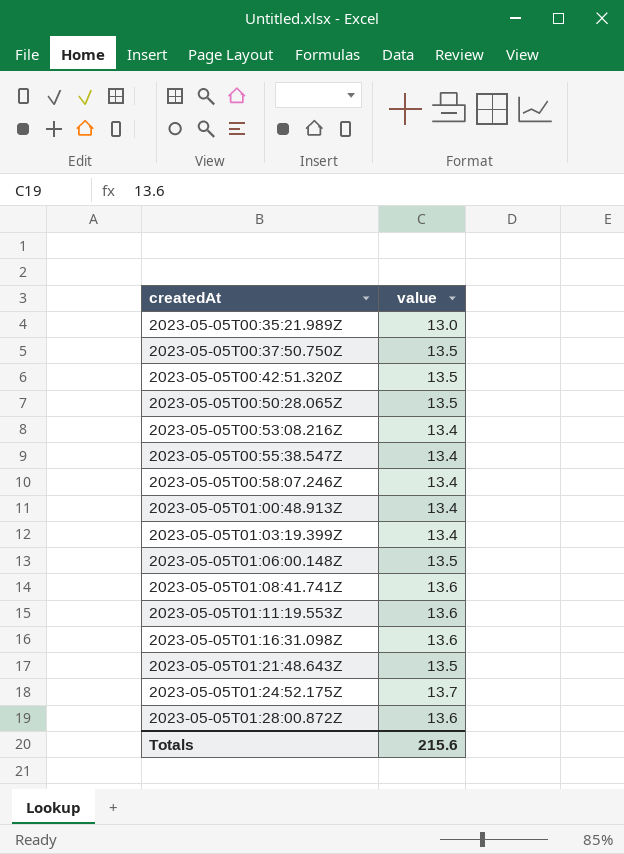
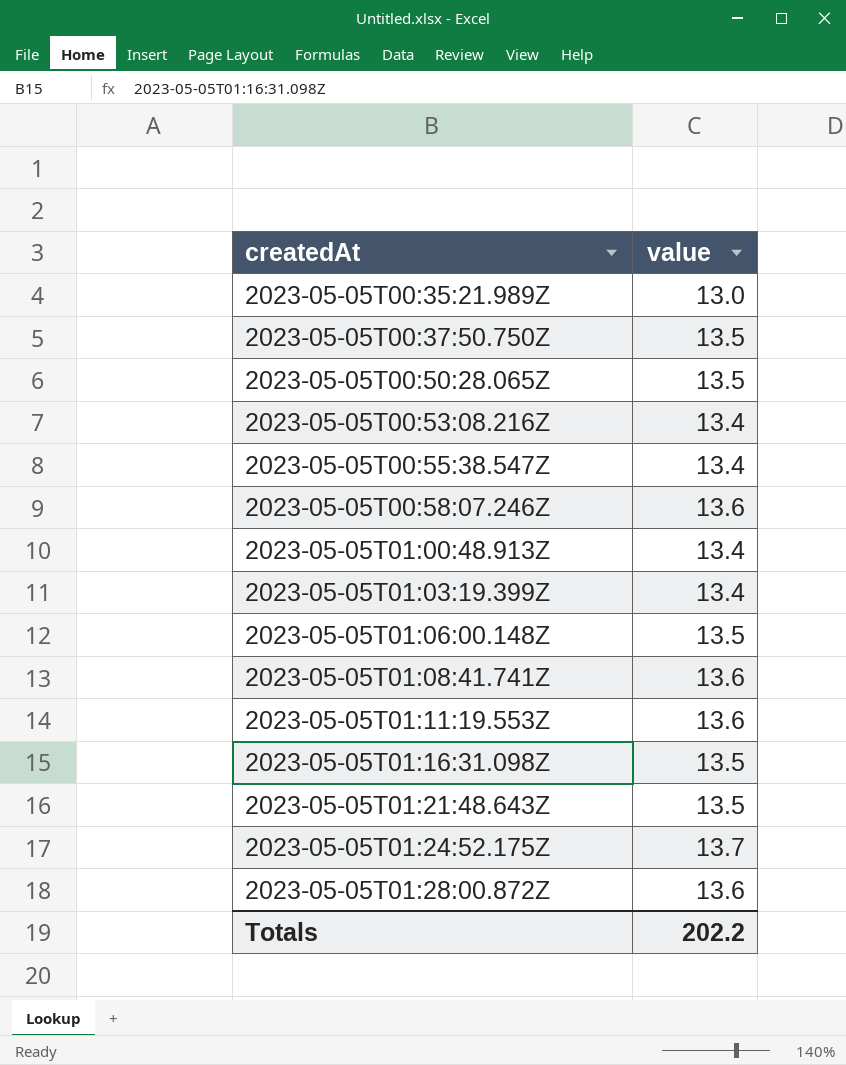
row 2023-05-05T00:42:51.320Z: 13.5 -> none
2023-05-05T00:58:07.246Z | value: 13.4 -> 13.6
2023-05-05T01:16:31.098Z | value: 13.6 -> 13.5
Totals | value: 215.6 -> 202.2

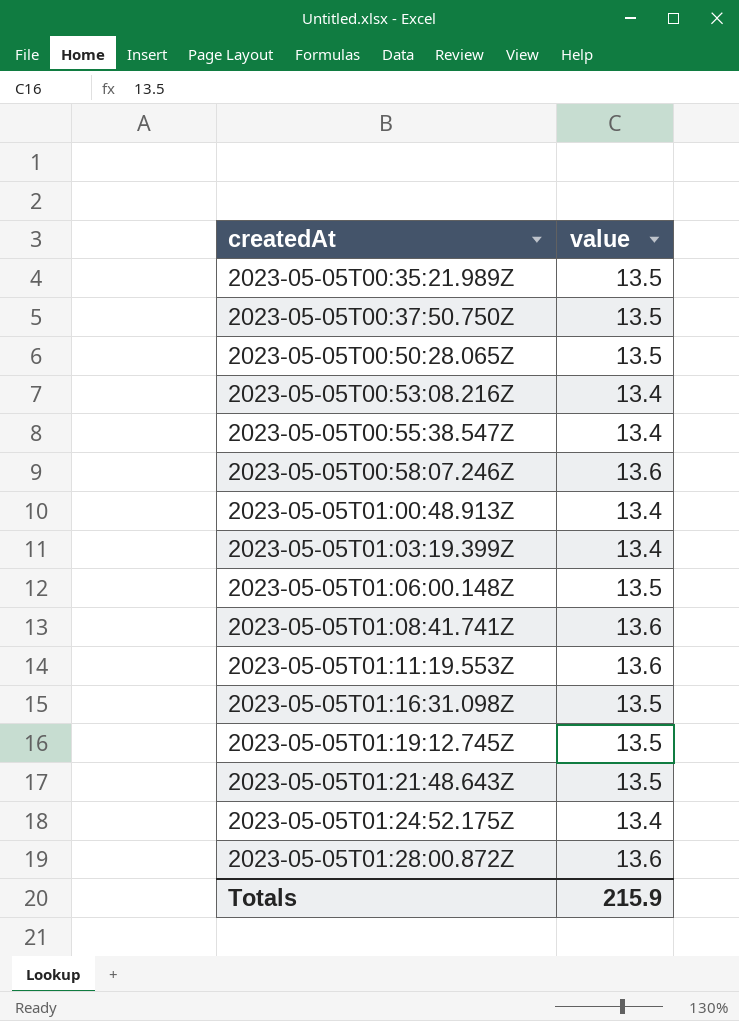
2023-05-05T00:35:21.989Z | value: 13.0 -> 13.5
row 2023-05-05T01:19:12.745Z: none -> 13.5
2023-05-05T01:24:52.175Z | value: 13.7 -> 13.4
Totals | value: 202.2 -> 215.9

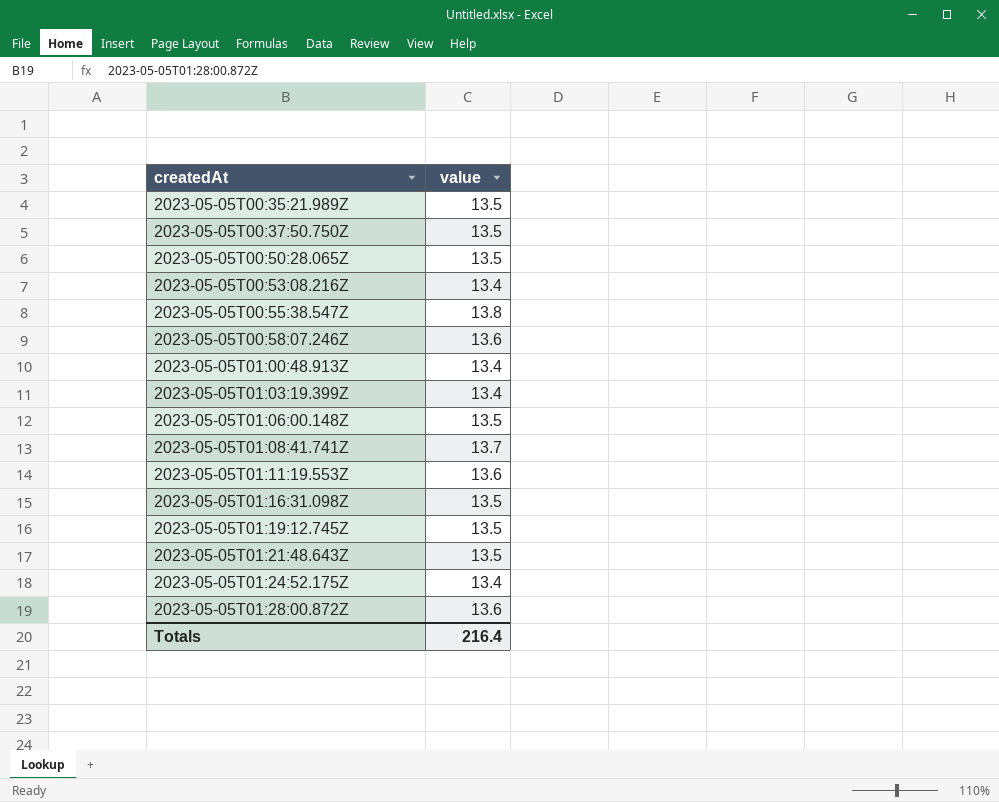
2023-05-05T00:55:38.547Z | value: 13.4 -> 13.8
2023-05-05T01:08:41.741Z | value: 13.6 -> 13.7
Totals | value: 215.9 -> 216.4

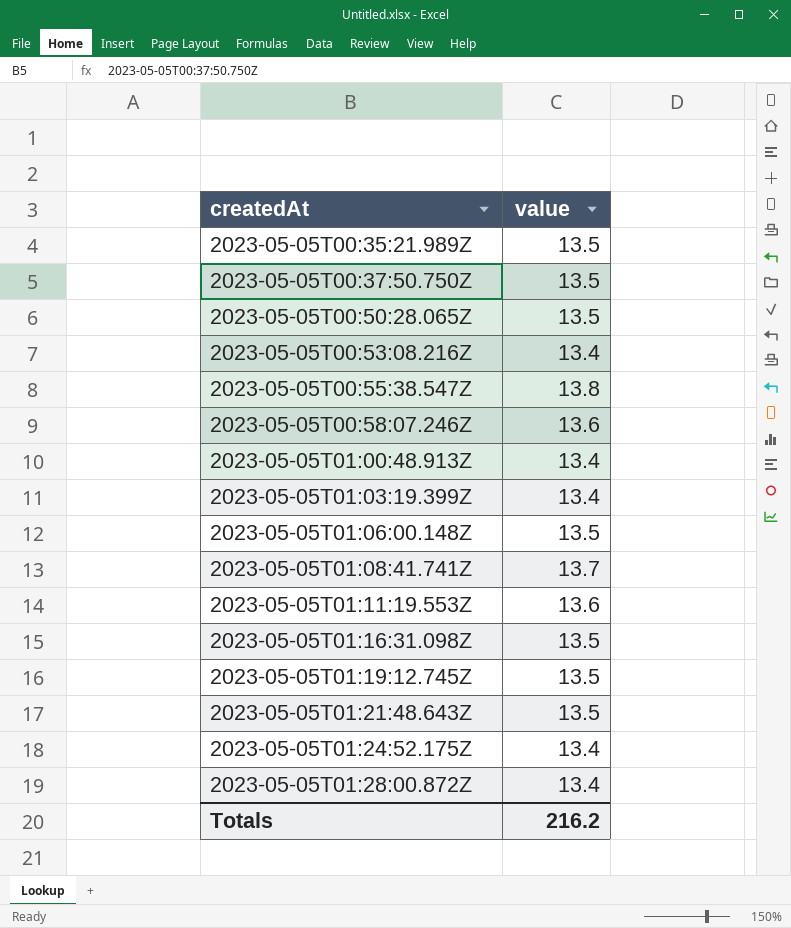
2023-05-05T01:28:00.872Z | value: 13.6 -> 13.4
Totals | value: 216.4 -> 216.2

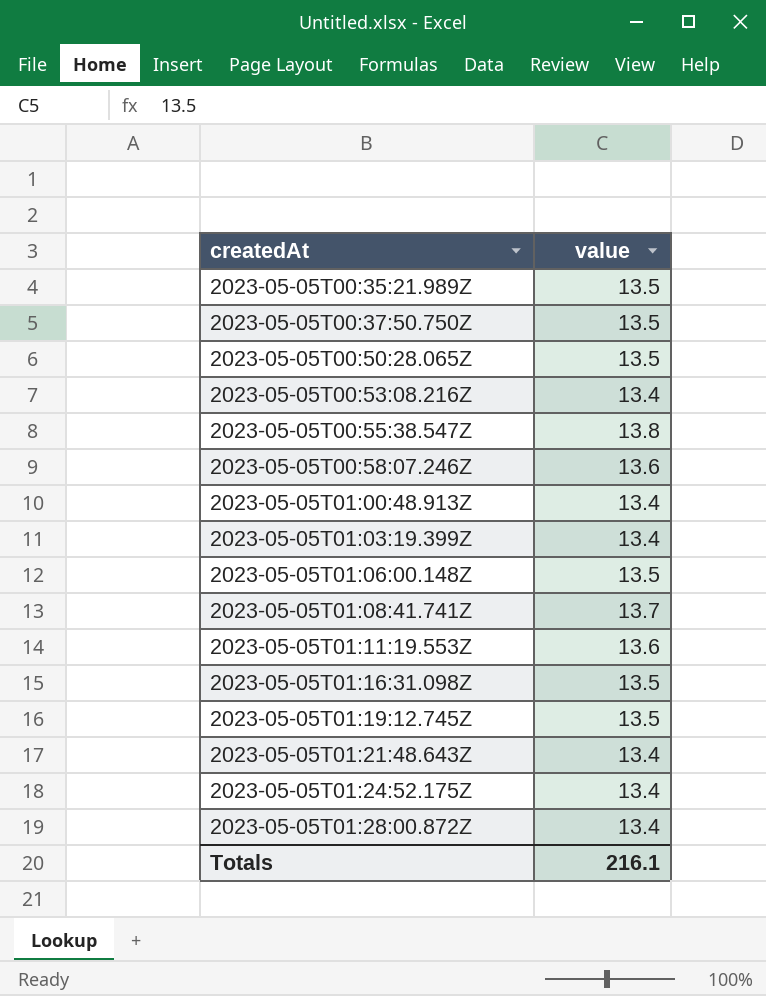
2023-05-05T01:21:48.643Z | value: 13.5 -> 13.4
Totals | value: 216.2 -> 216.1

